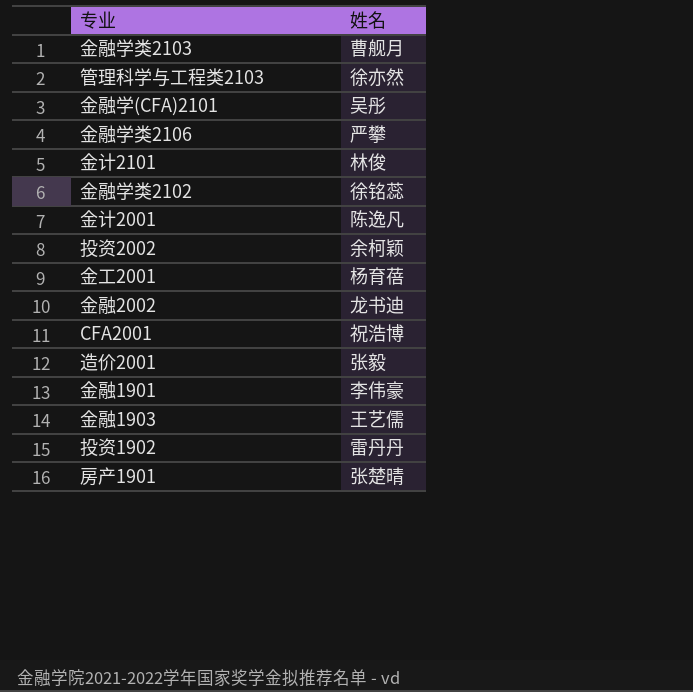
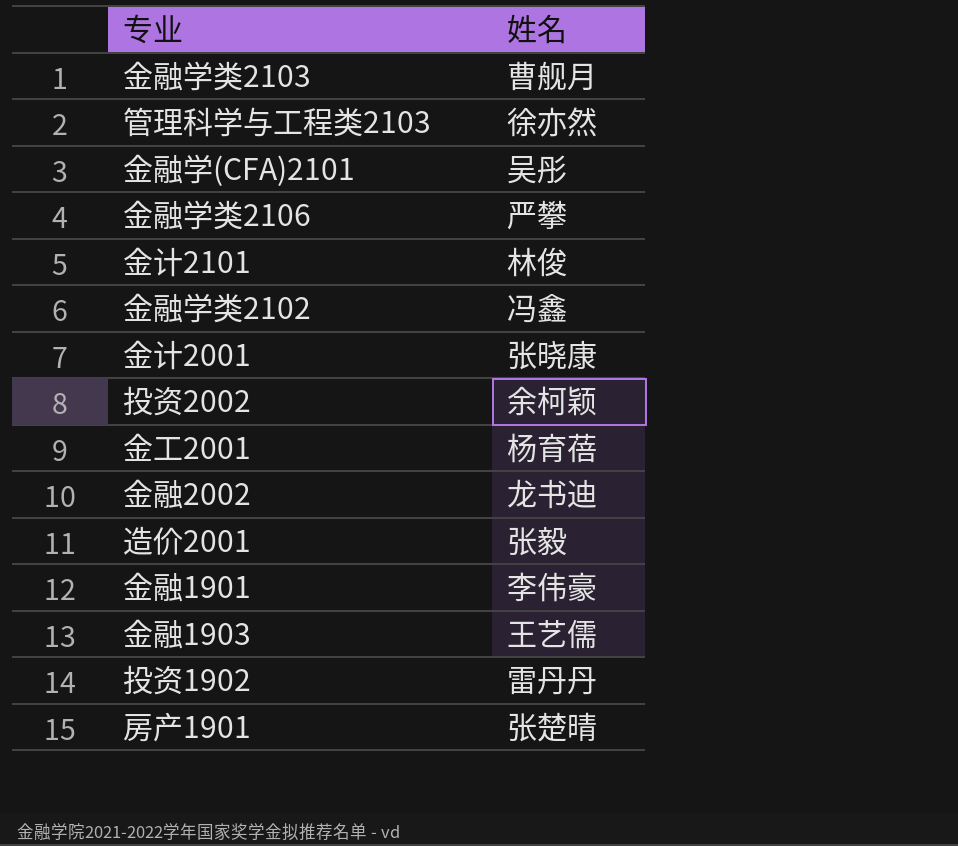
row CFA2001: 祝浩博 -> none
金融学类2102 | 姓名: 徐铭蕊 -> 冯鑫
金计2001 | 姓名: 陈逸凡 -> 张晓康

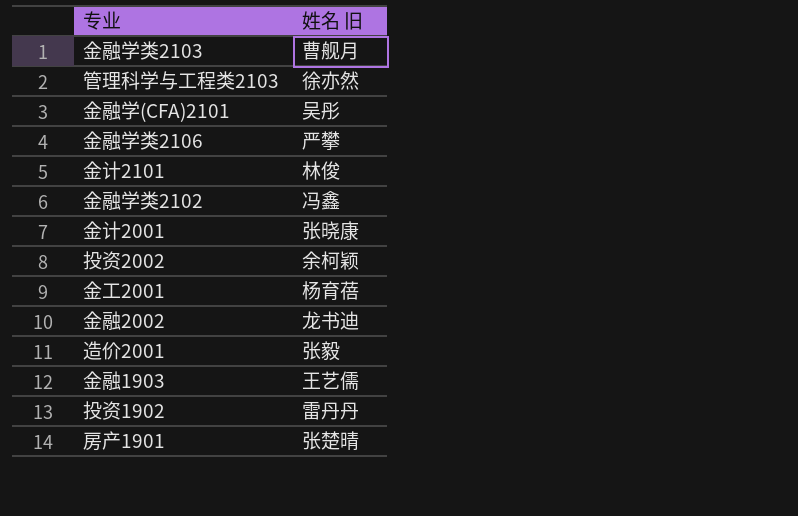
column name: 姓名 -> 姓名 旧
row 金融1901: 李伟豪 -> none

